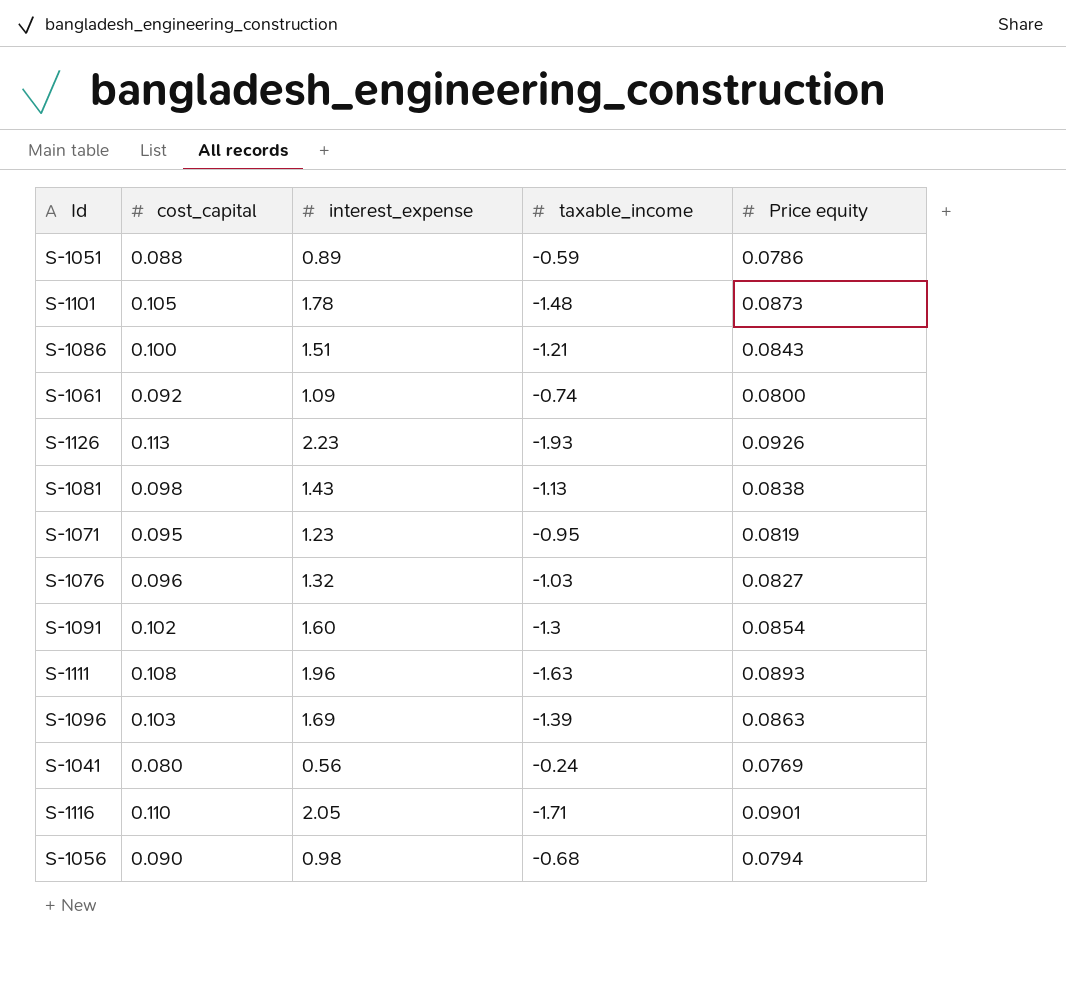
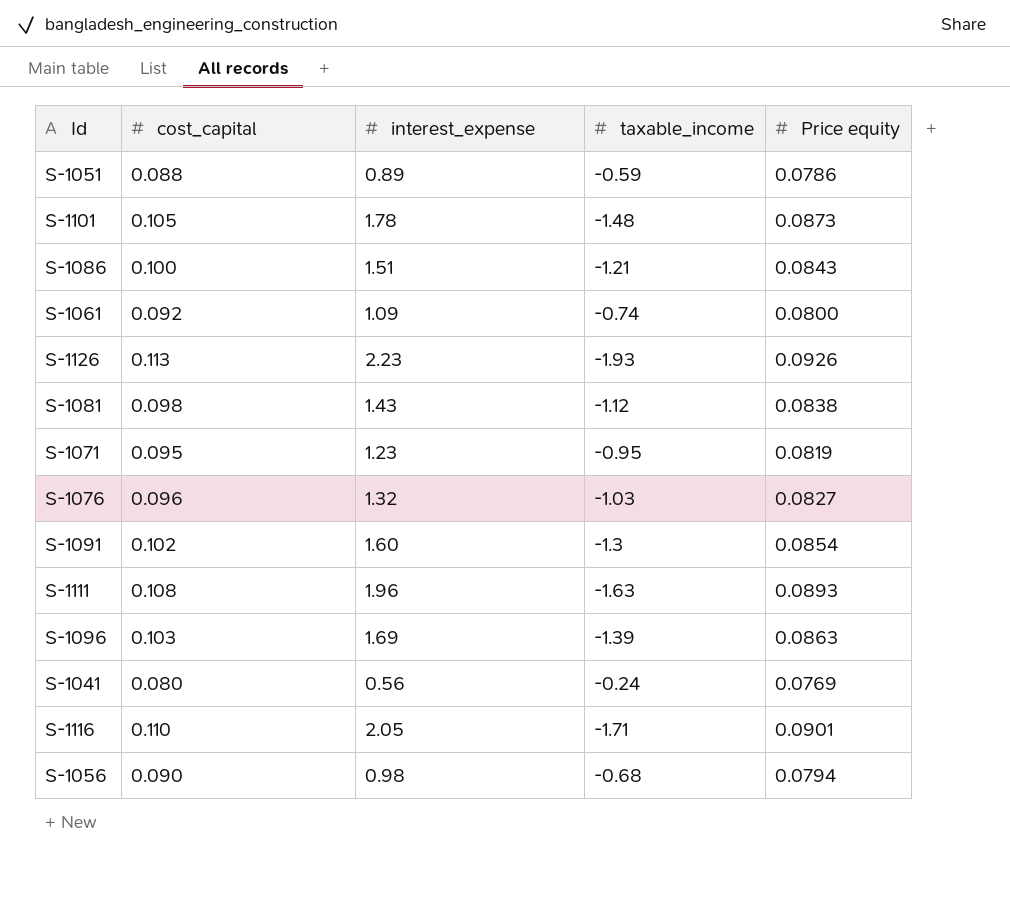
S-1081 | taxable_income: -1.13 -> -1.12

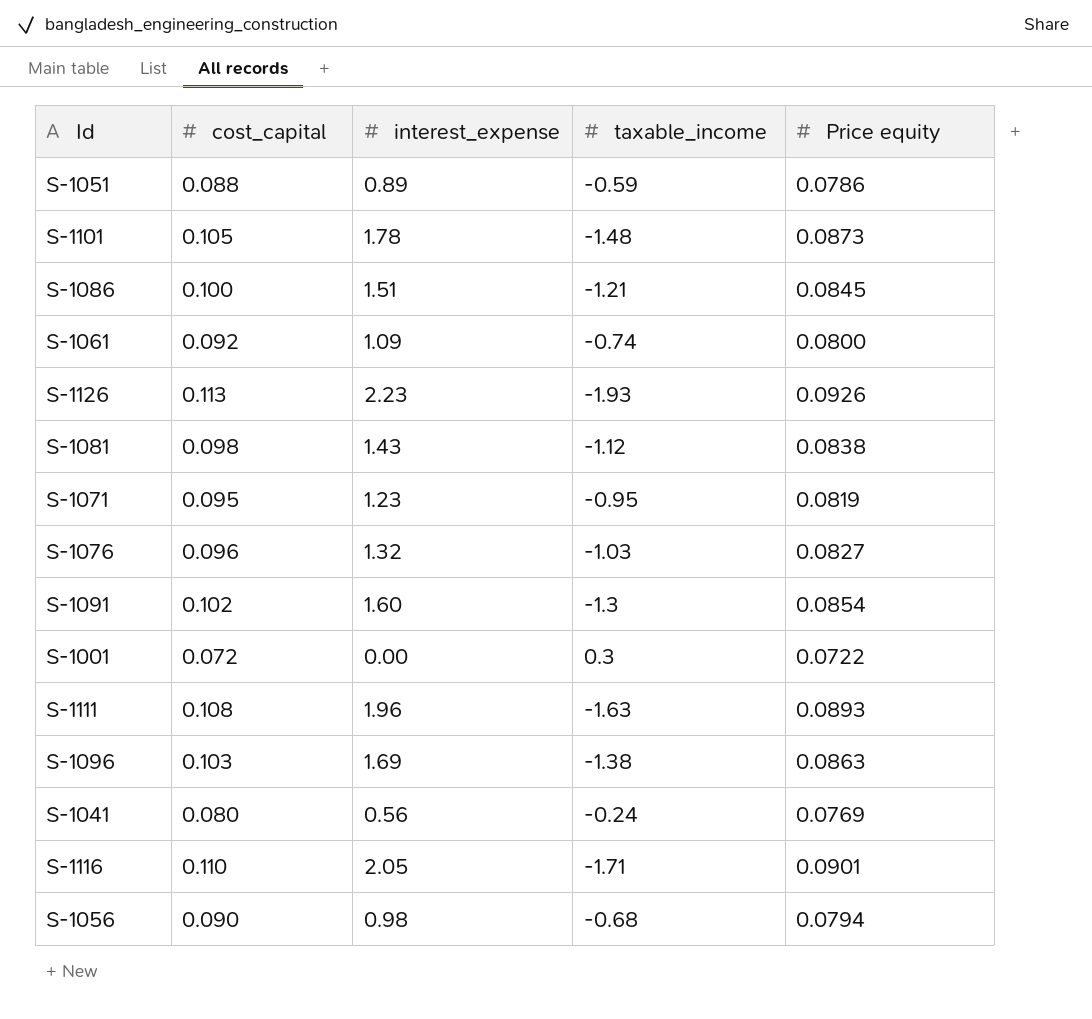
S-1086 | Price equity: 0.0843 -> 0.0845
row S-1001: none -> 0.072 | 0.00 | 0.3 | 0.0722
S-1096 | taxable_income: -1.39 -> -1.38

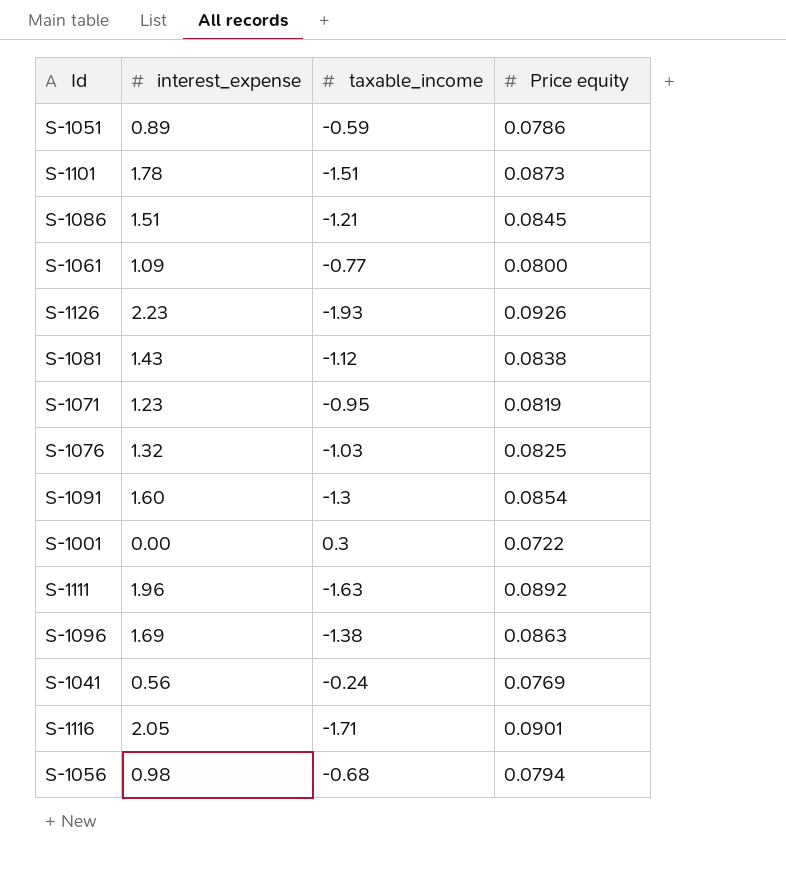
column cost_capital | position: 2 -> none
S-1101 | taxable_income: -1.48 -> -1.51
S-1061 | taxable_income: -0.74 -> -0.77
S-1076 | Price equity: 0.0827 -> 0.0825
S-1111 | Price equity: 0.0893 -> 0.0892

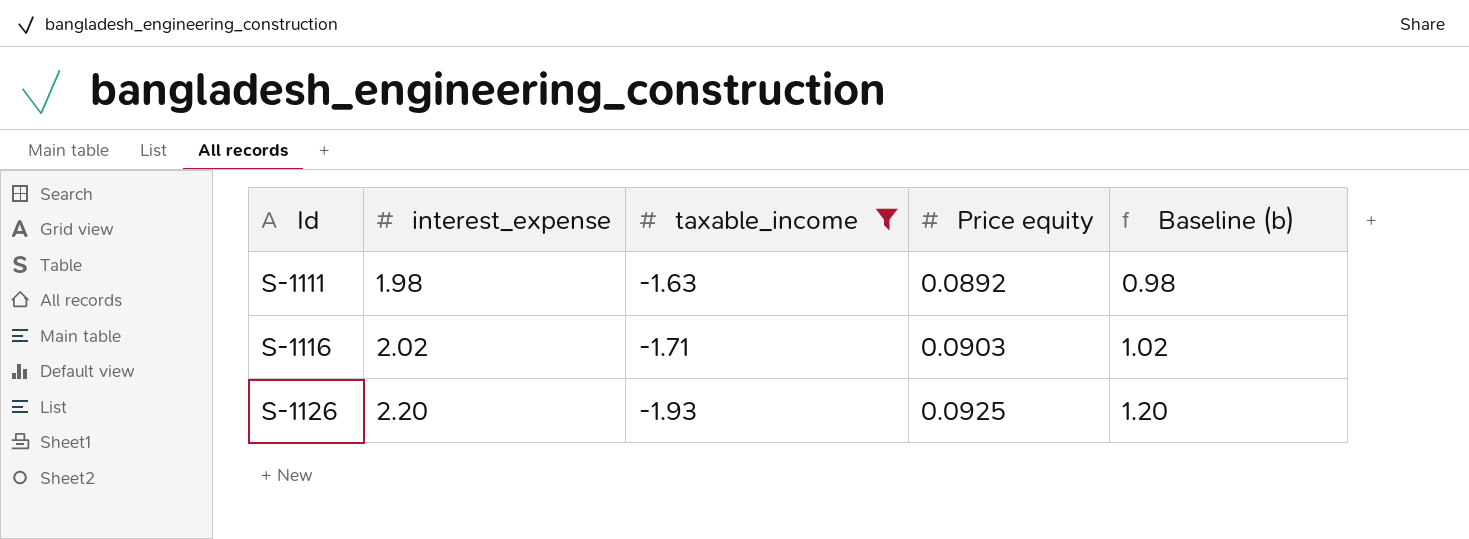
filter: none -> taxable_income <= -1.63
row order: none -> Id ascending
column Baseline (b) | formula: none -> [interest_expense] - 1
S-1111 | interest_expense: 1.96 -> 1.98
S-1116 | interest_expense: 2.05 -> 2.02
S-1116 | Price equity: 0.0901 -> 0.0903
S-1126 | interest_expense: 2.23 -> 2.20
S-1126 | Price equity: 0.0926 -> 0.0925

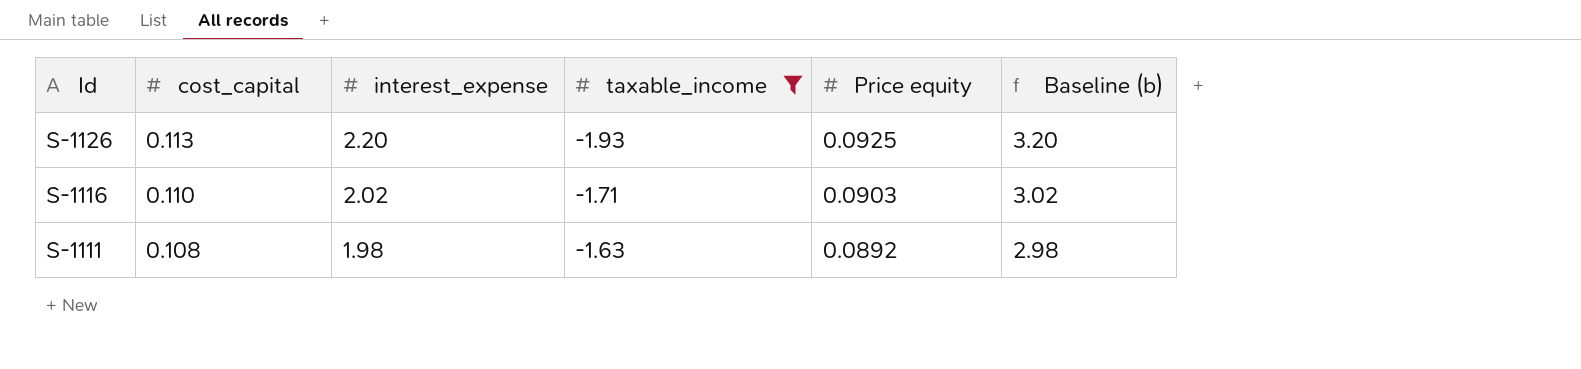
row order: Id ascending -> Id descending
column cost_capital | position: none -> 2
column Baseline (b) | formula: [interest_expense] - 1 -> [interest_expense] + 1

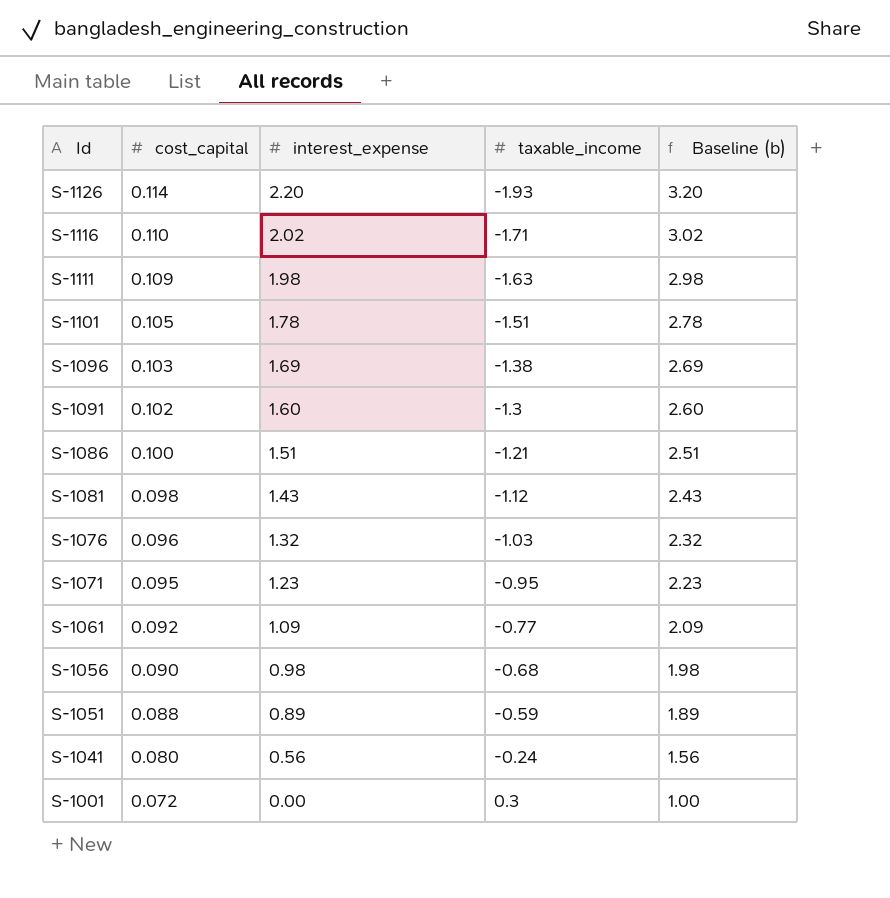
filter: taxable_income <= -1.63 -> none
column Price equity | position: 5 -> none
S-1126 | cost_capital: 0.113 -> 0.114
S-1111 | cost_capital: 0.108 -> 0.109

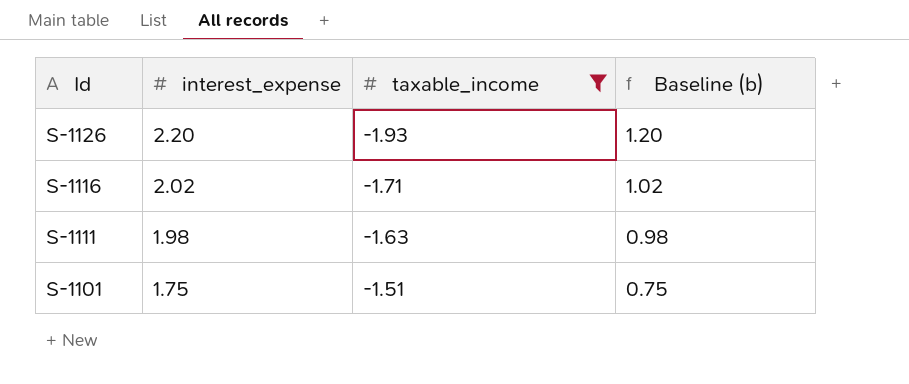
filter: none -> taxable_income <= -1.51
column cost_capital | position: 2 -> none
column Baseline (b) | formula: [interest_expense] + 1 -> [interest_expense] - 1
S-1101 | interest_expense: 1.78 -> 1.75

